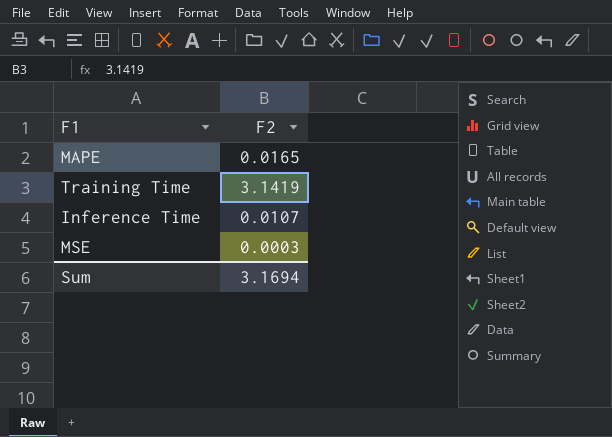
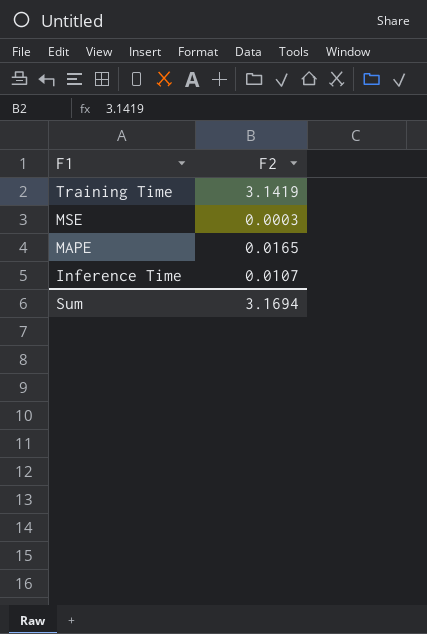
row order: none -> F1 descending

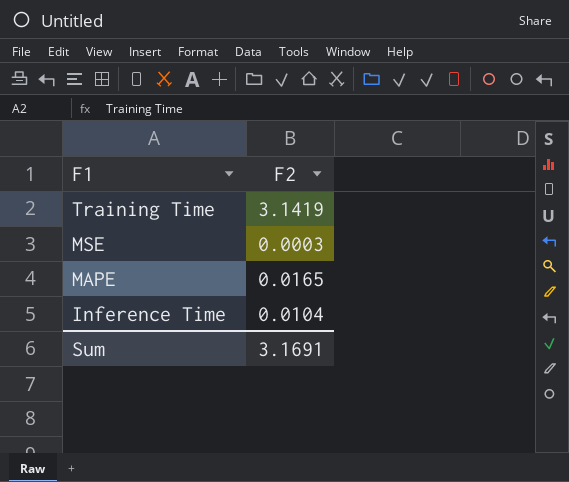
Inference Time | F2: 0.0107 -> 0.0104
Sum | F2: 3.1694 -> 3.1691

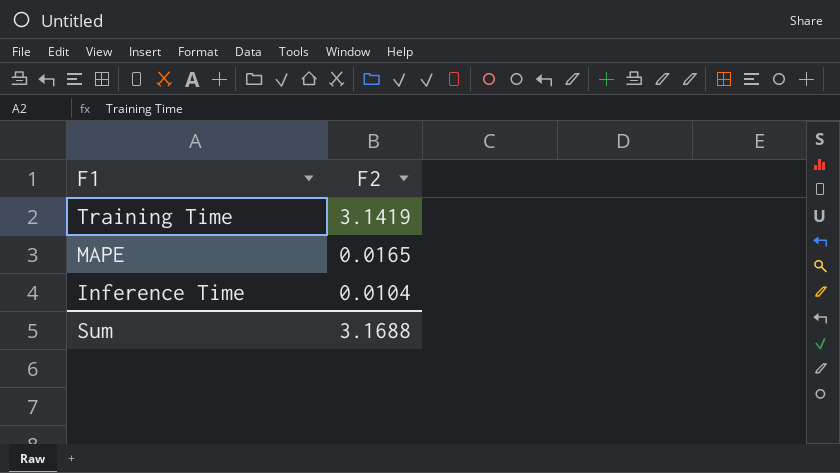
row MSE: 0.0003 -> none
Sum | F2: 3.1691 -> 3.1688

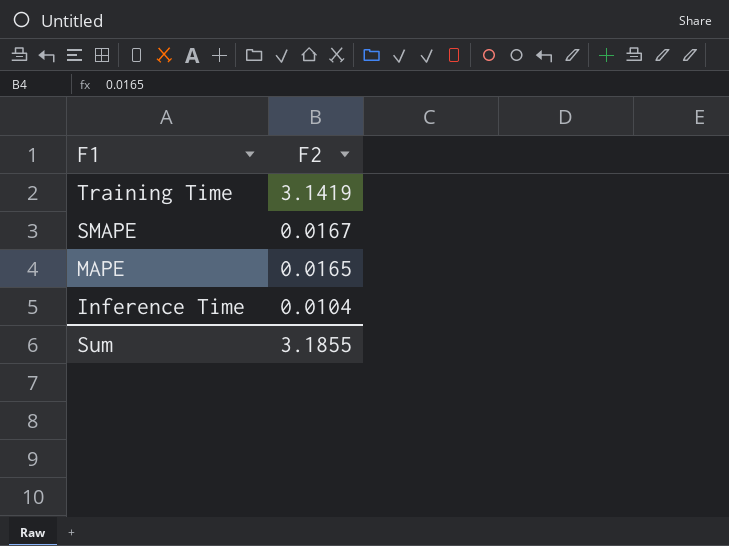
row SMAPE: none -> 0.0167
Sum | F2: 3.1688 -> 3.1855

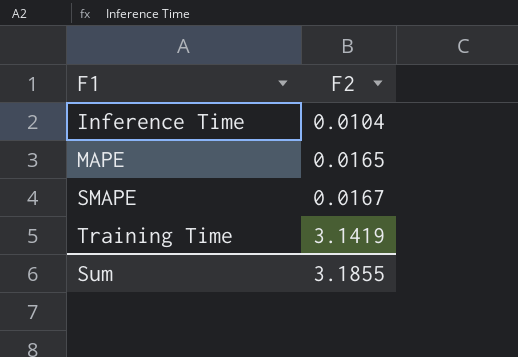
row order: F1 descending -> F1 ascending

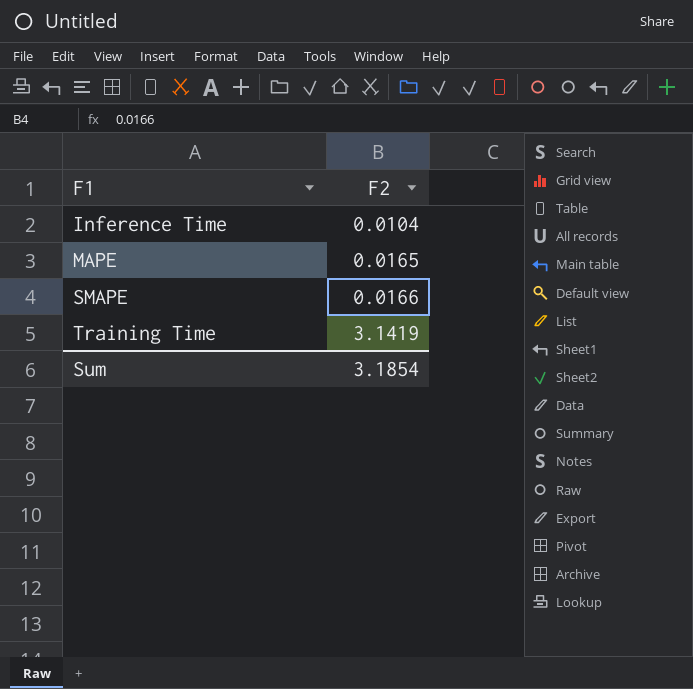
SMAPE | F2: 0.0167 -> 0.0166
Sum | F2: 3.1855 -> 3.1854

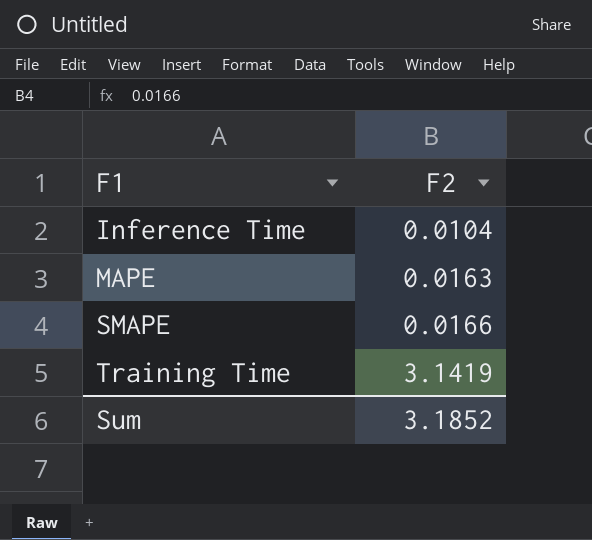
MAPE | F2: 0.0165 -> 0.0163
Sum | F2: 3.1854 -> 3.1852

